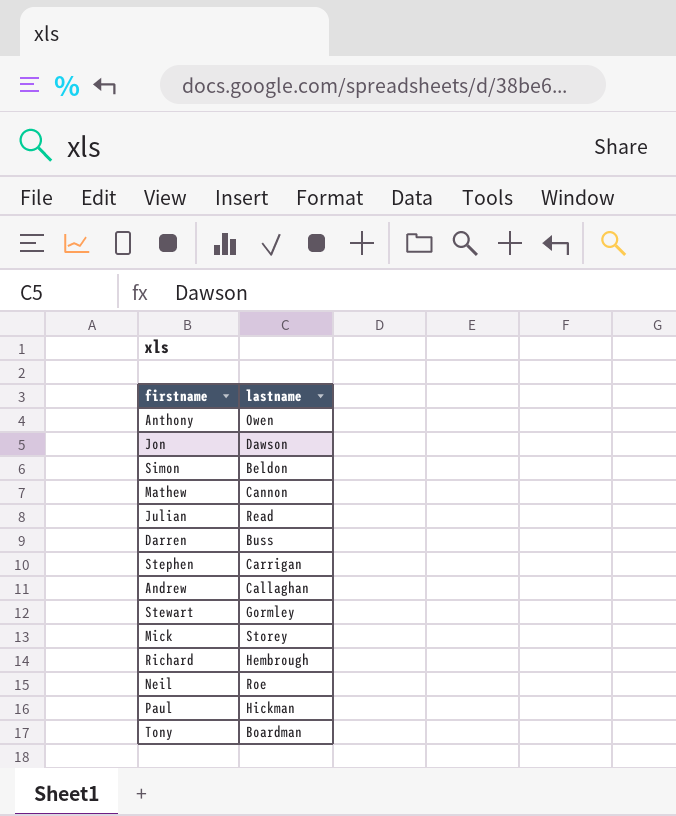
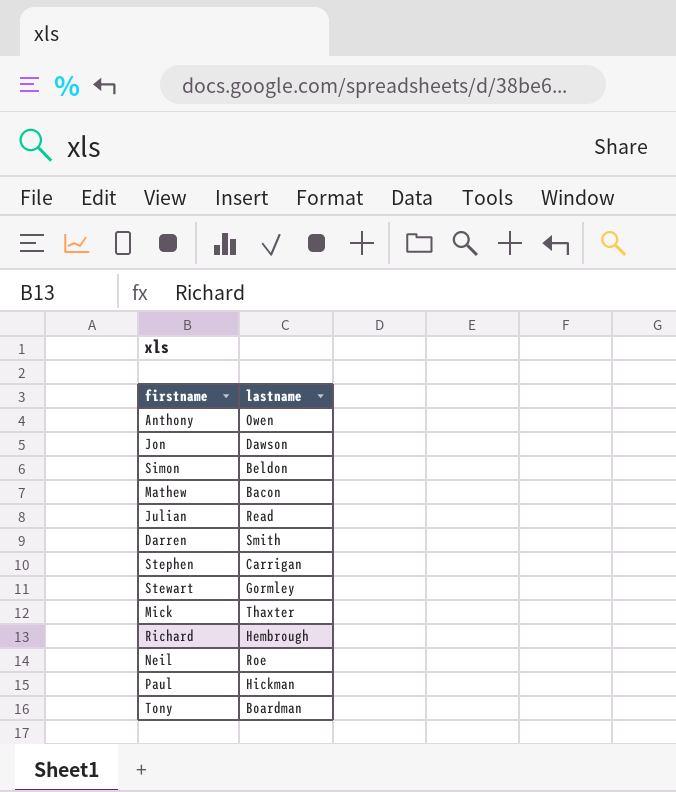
row Andrew: Callaghan -> none
Mathew | lastname: Cannon -> Bacon
Darren | lastname: Buss -> Smith
Mick | lastname: Storey -> Thaxter

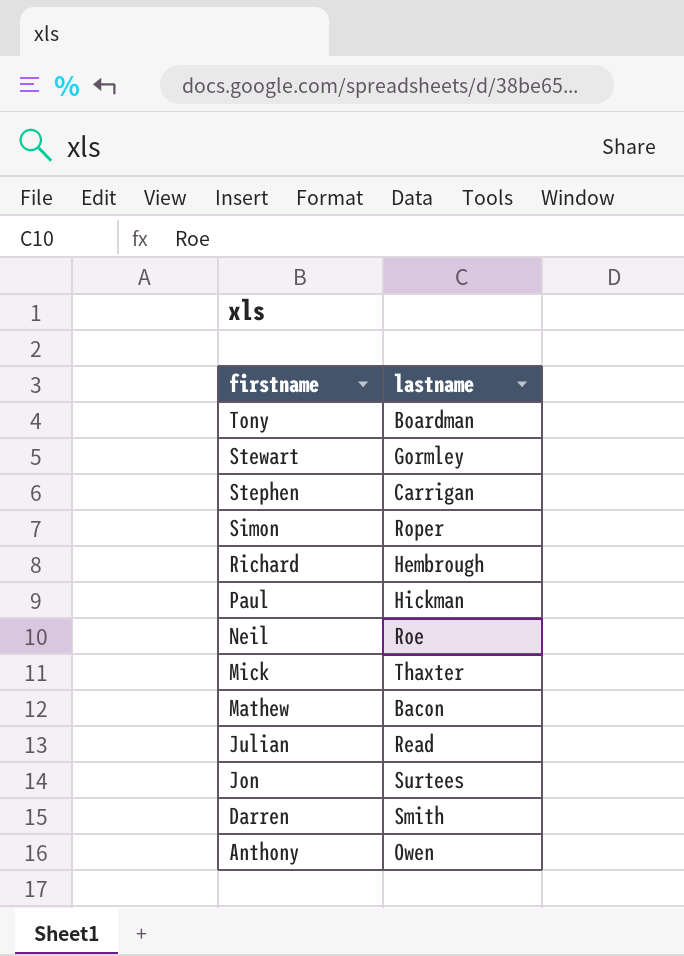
row order: none -> firstname descending
Simon | lastname: Beldon -> Roper
Jon | lastname: Dawson -> Surtees

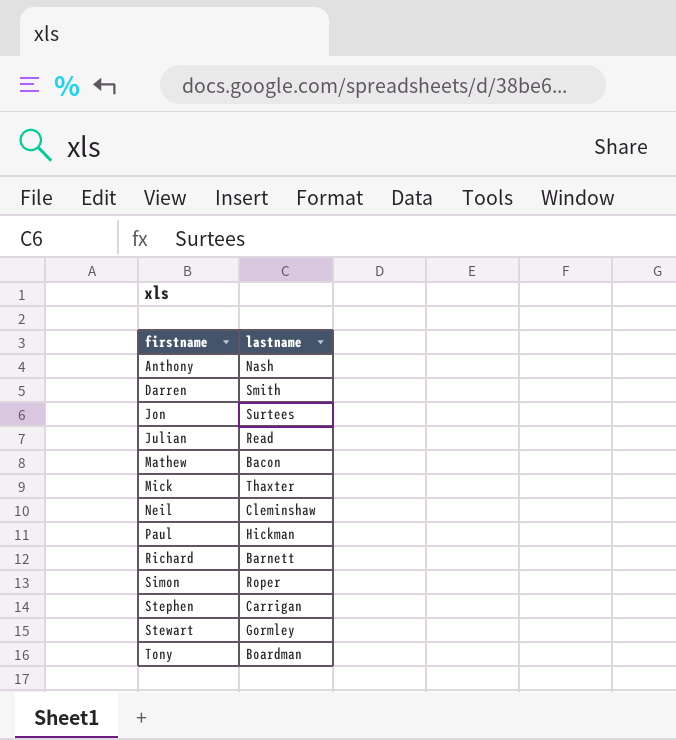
row order: firstname descending -> firstname ascending
Anthony | lastname: Owen -> Nash
Neil | lastname: Roe -> Cleminshaw
Richard | lastname: Hembrough -> Barnett

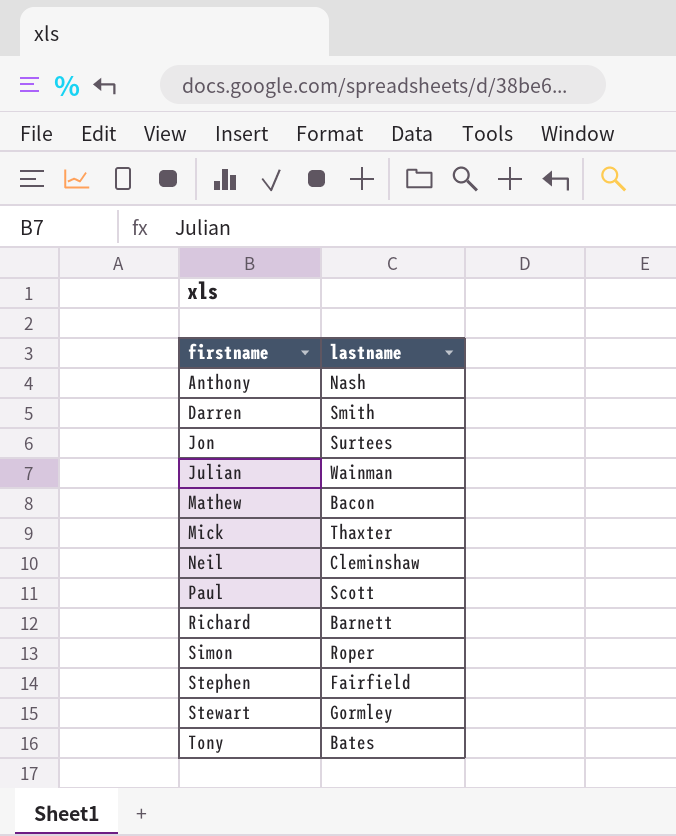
Julian | lastname: Read -> Wainman
Paul | lastname: Hickman -> Scott
Stephen | lastname: Carrigan -> Fairfield
Tony | lastname: Boardman -> Bates

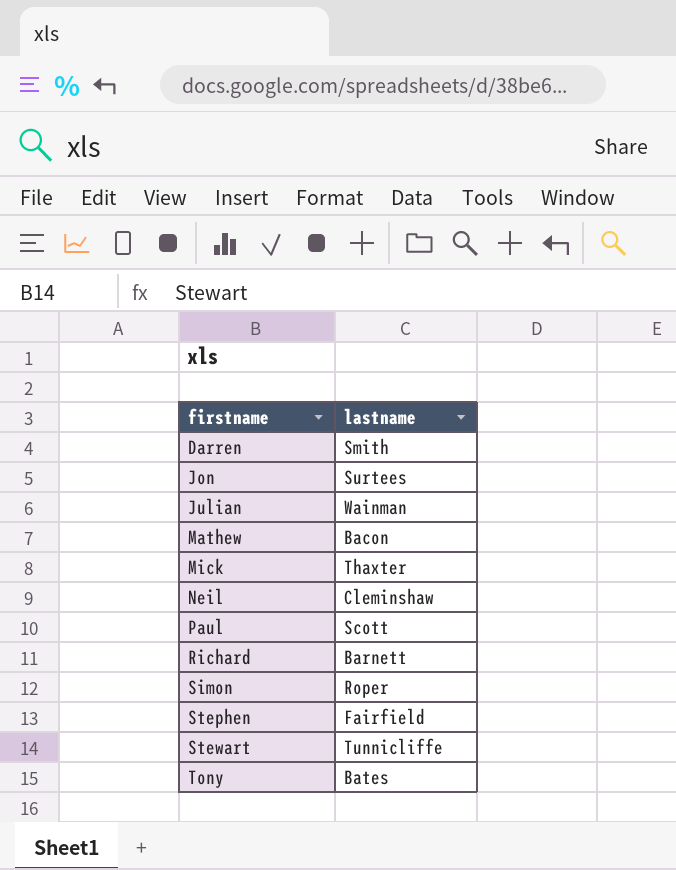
row Anthony: Nash -> none
Stewart | lastname: Gormley -> Tunnicliffe

